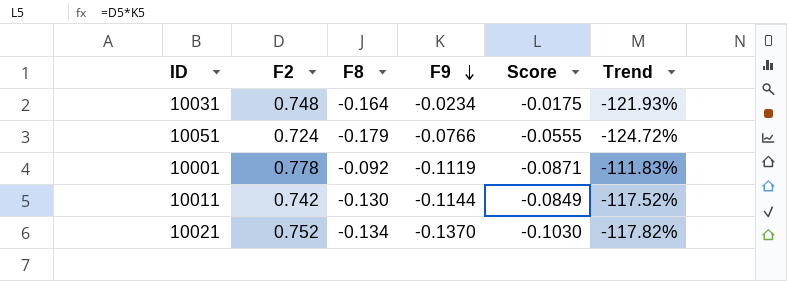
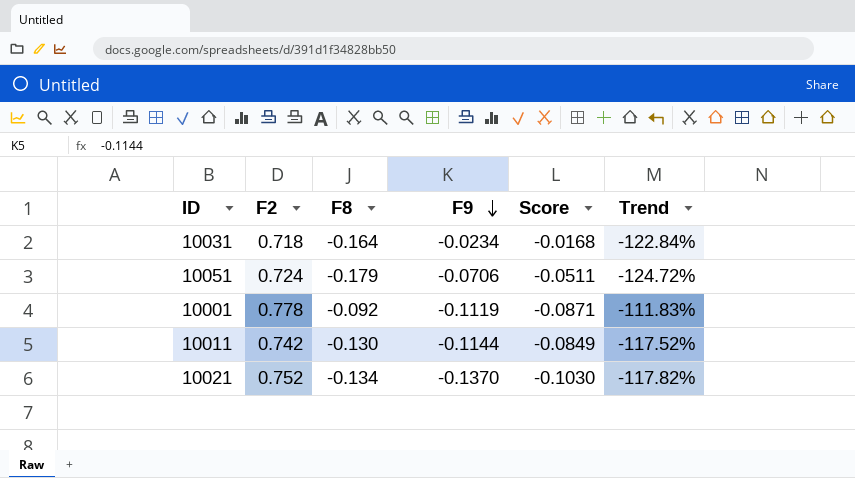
10031 | F2: 0.748 -> 0.718
10031 | Score: -0.0175 -> -0.0168
10031 | Trend: -121.93% -> -122.84%
10051 | F9: -0.0766 -> -0.0706
10051 | Score: -0.0555 -> -0.0511

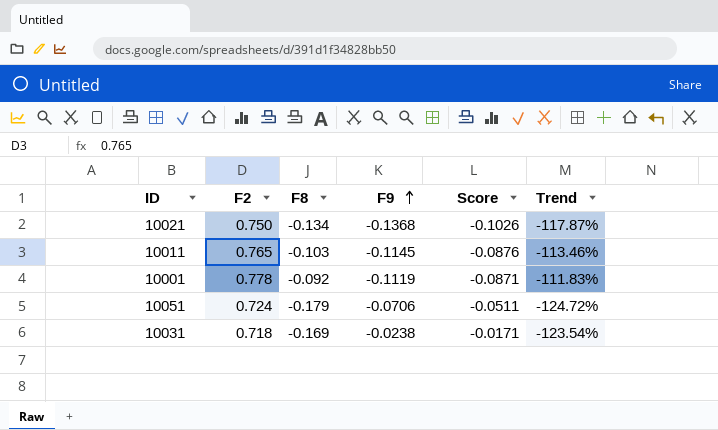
row order: F9 descending -> F9 ascending
10021 | F2: 0.752 -> 0.750
10021 | F9: -0.1370 -> -0.1368
10021 | Score: -0.1030 -> -0.1026
10021 | Trend: -117.82% -> -117.87%
10011 | F2: 0.742 -> 0.765
10011 | F8: -0.130 -> -0.103
10011 | F9: -0.1144 -> -0.1145
10011 | Score: -0.0849 -> -0.0876
10011 | Trend: -117.52% -> -113.46%
10031 | F8: -0.164 -> -0.169
10031 | F9: -0.0234 -> -0.0238
10031 | Score: -0.0168 -> -0.0171
10031 | Trend: -122.84% -> -123.54%

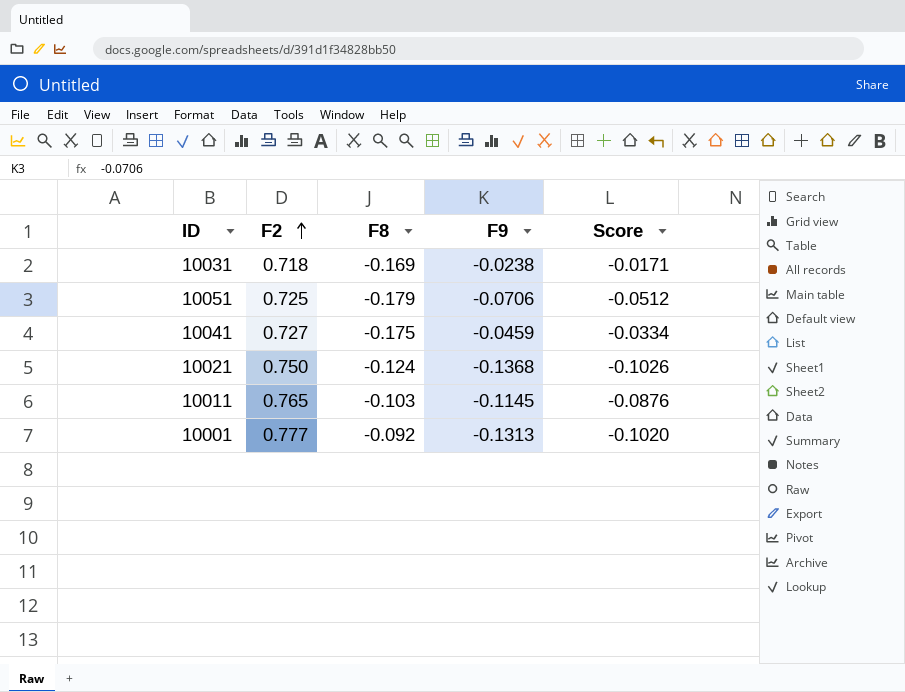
row order: F9 ascending -> F2 ascending
column Trend | formula: ([F8] - [F2]) / [F2] -> none
10051 | F2: 0.724 -> 0.725
10051 | Score: -0.0511 -> -0.0512
row 10041: none -> 0.727 | -0.175 | -0.0459 | -0.0334
10021 | F8: -0.134 -> -0.124
10001 | F2: 0.778 -> 0.777
10001 | F9: -0.1119 -> -0.1313
10001 | Score: -0.0871 -> -0.1020

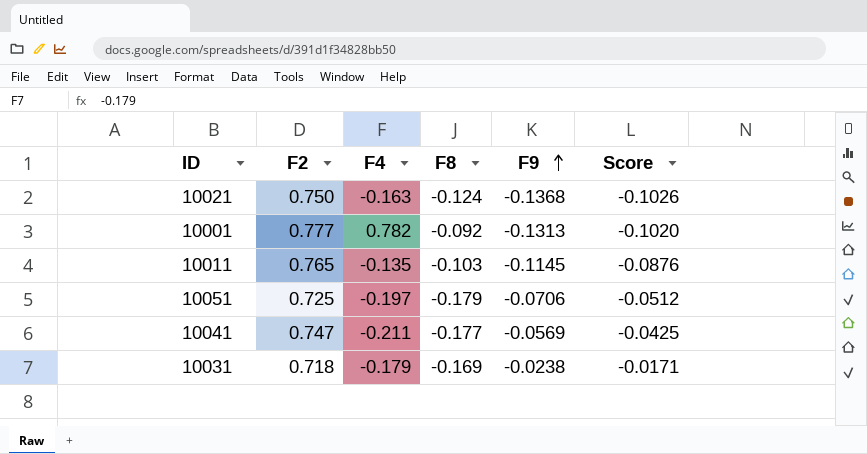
row order: F2 ascending -> F9 ascending
column F4 | position: none -> 3
10041 | F2: 0.727 -> 0.747
10041 | F8: -0.175 -> -0.177
10041 | F9: -0.0459 -> -0.0569
10041 | Score: -0.0334 -> -0.0425

